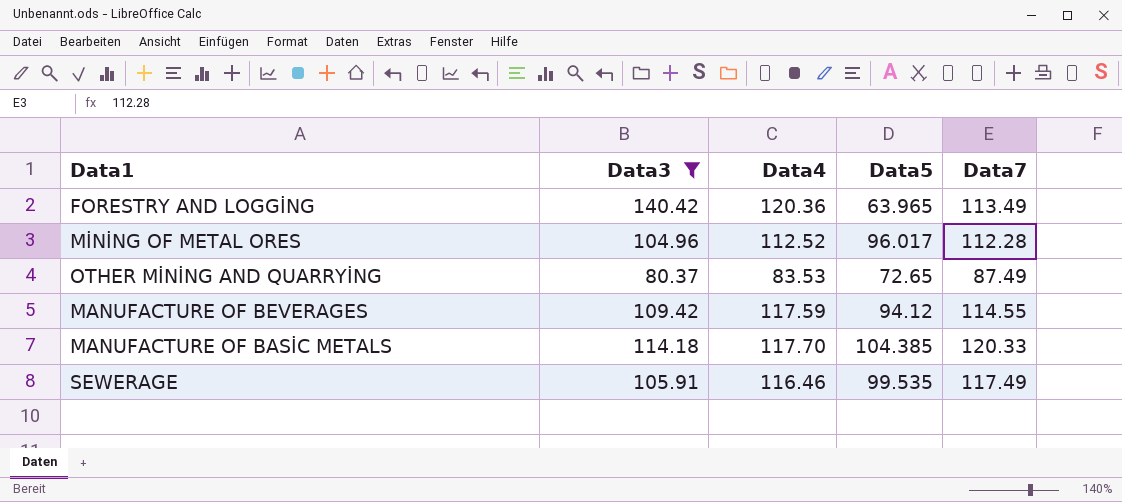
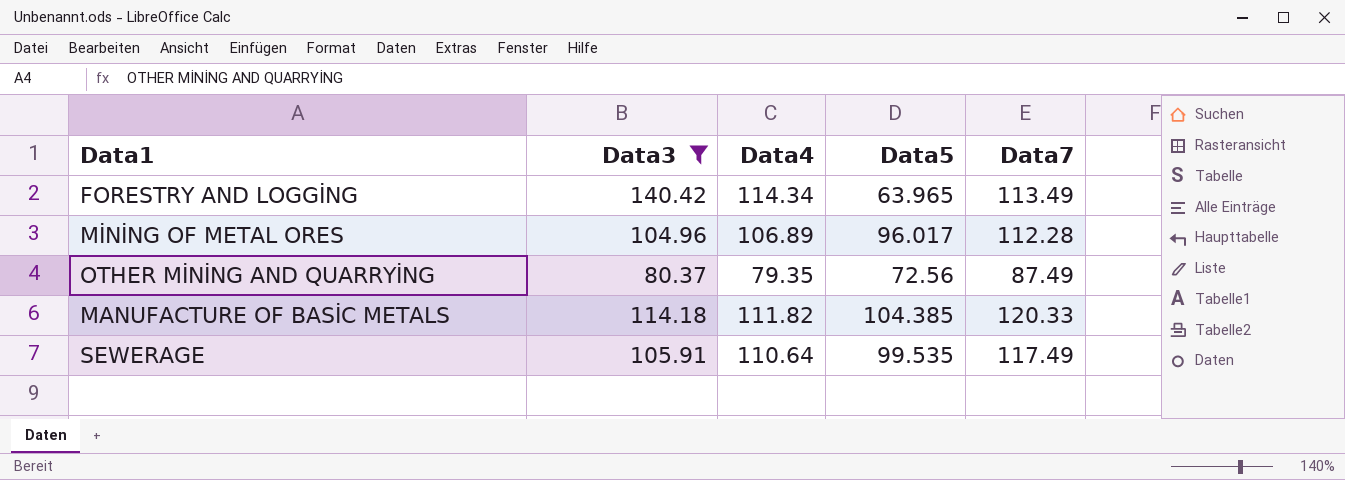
row MANUFACTURE OF BEVERAGES: 109.42 | 117.59 | 94.12 | 114.55 -> none
FORESTRY AND LOGGİNG | Data4: 120.36 -> 114.34
MİNİNG OF METAL ORES | Data4: 112.52 -> 106.89
OTHER MİNİNG AND QUARRYİNG | Data4: 83.53 -> 79.35
OTHER MİNİNG AND QUARRYİNG | Data5: 72.65 -> 72.56
MANUFACTURE OF BASİC METALS | Data4: 117.70 -> 111.82
SEWERAGE | Data4: 116.46 -> 110.64

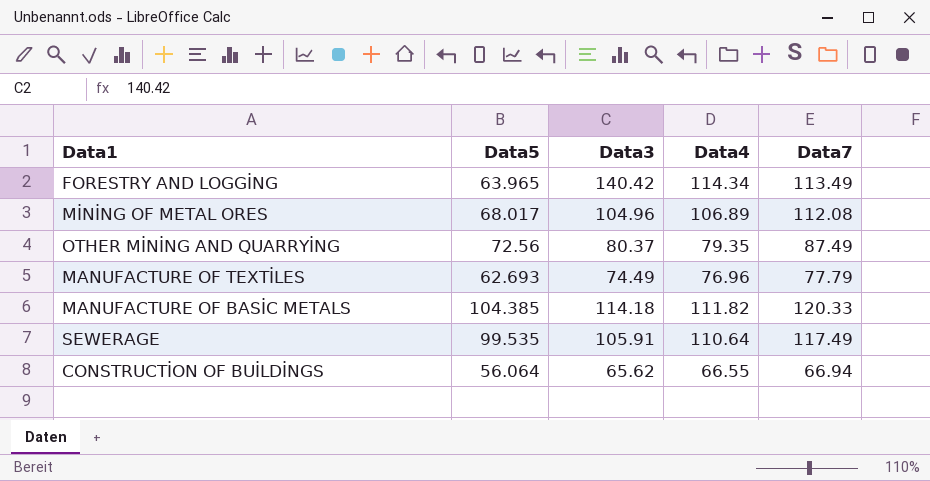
filter: Data3 >= 80.37 -> none
column Data5 | position: 4 -> 2
MİNİNG OF METAL ORES | Data5: 96.017 -> 68.017
MİNİNG OF METAL ORES | Data7: 112.28 -> 112.08

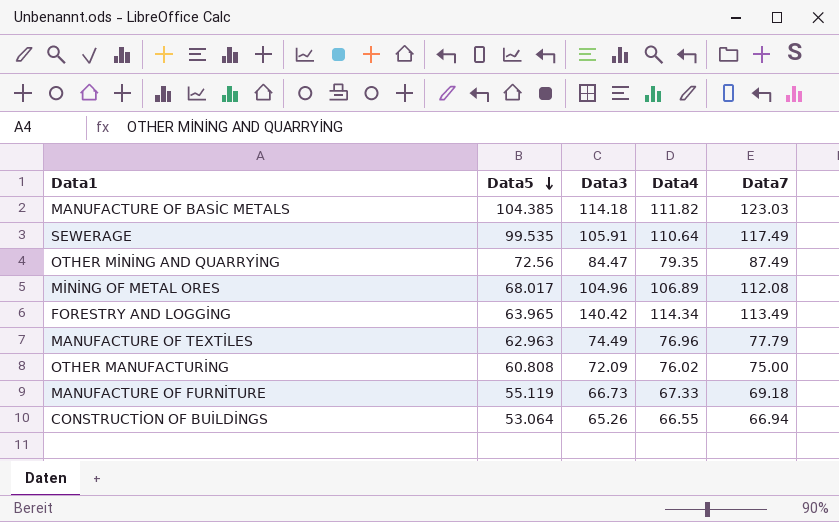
row order: none -> Data5 descending
MANUFACTURE OF BASİC METALS | Data7: 120.33 -> 123.03
OTHER MİNİNG AND QUARRYİNG | Data3: 80.37 -> 84.47
MANUFACTURE OF TEXTİLES | Data5: 62.693 -> 62.963
row OTHER MANUFACTURİNG: none -> 60.808 | 72.09 | 76.02 | 75.00
row MANUFACTURE OF FURNİTURE: none -> 55.119 | 66.73 | 67.33 | 69.18
CONSTRUCTİON OF BUİLDİNGS | Data5: 56.064 -> 53.064
CONSTRUCTİON OF BUİLDİNGS | Data3: 65.62 -> 65.26

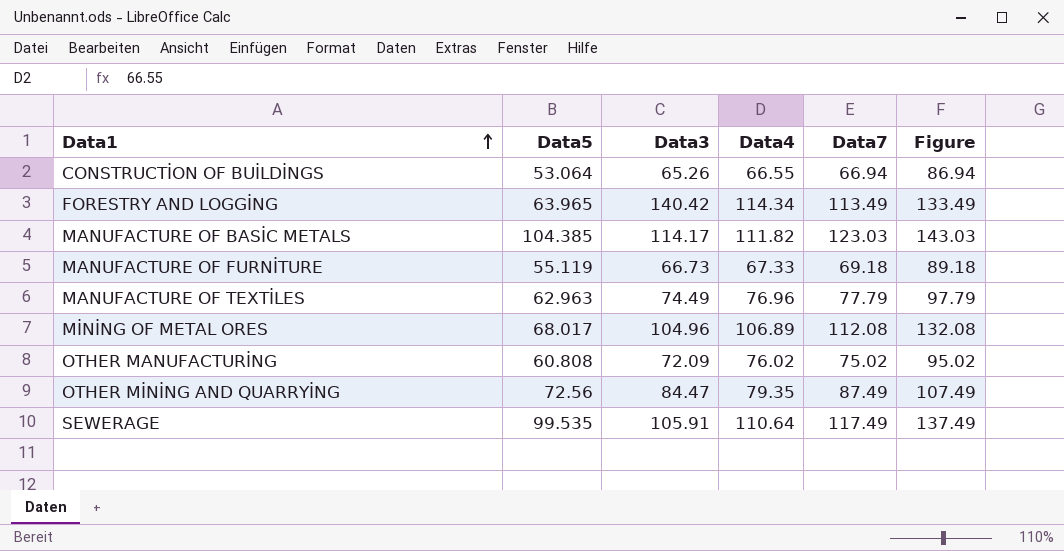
row order: Data5 descending -> Data1 ascending
column Figure | formula: none -> [Data7] + 20
MANUFACTURE OF BASİC METALS | Data3: 114.18 -> 114.17
OTHER MANUFACTURİNG | Data7: 75.00 -> 75.02

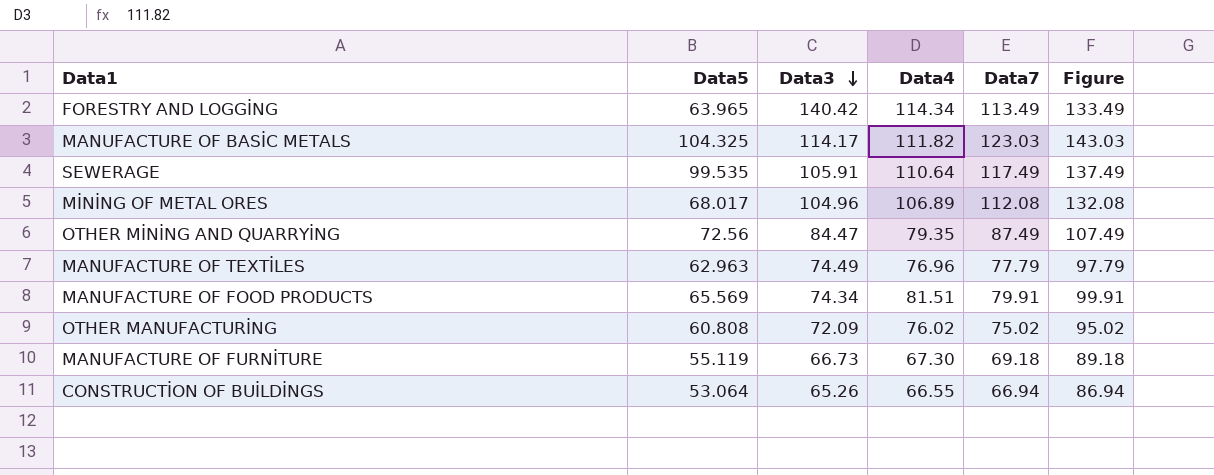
row order: Data1 ascending -> Data3 descending
MANUFACTURE OF BASİC METALS | Data5: 104.385 -> 104.325
row MANUFACTURE OF FOOD PRODUCTS: none -> 65.569 | 74.34 | 81.51 | 79.91 | 99.91
MANUFACTURE OF FURNİTURE | Data4: 67.33 -> 67.30

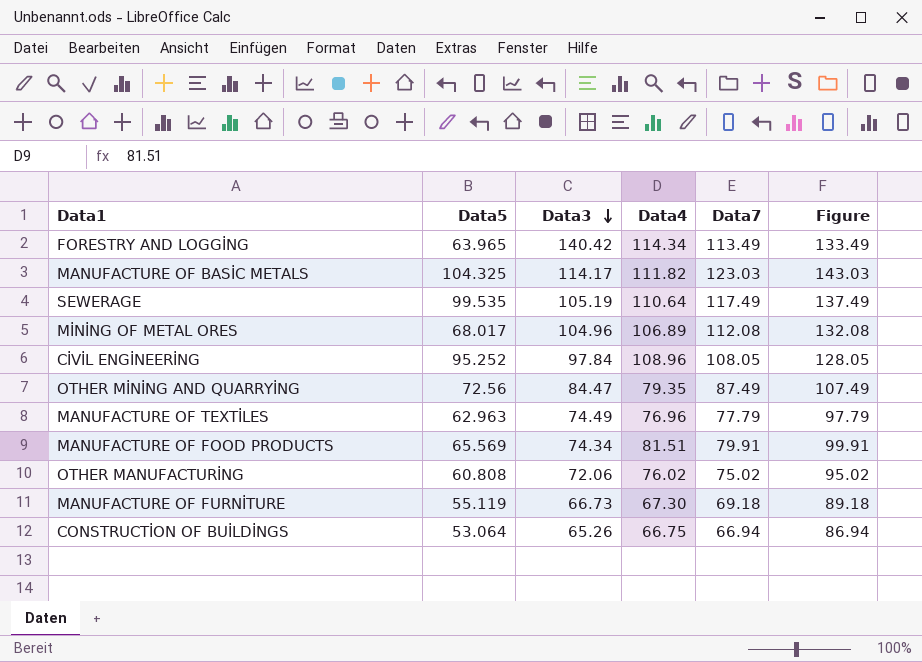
SEWERAGE | Data3: 105.91 -> 105.19
row CİVİL ENGİNEERİNG: none -> 95.252 | 97.84 | 108.96 | 108.05 | 128.05
OTHER MANUFACTURİNG | Data3: 72.09 -> 72.06
CONSTRUCTİON OF BUİLDİNGS | Data4: 66.55 -> 66.75

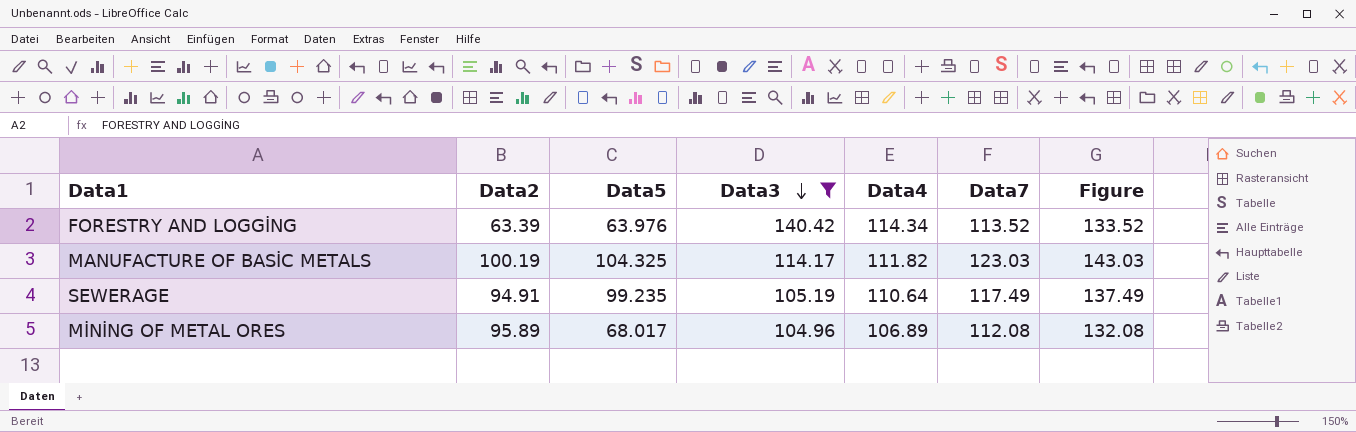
filter: none -> Data3 >= 104.96
column Data2 | position: none -> 2
FORESTRY AND LOGGİNG | Data5: 63.965 -> 63.976
FORESTRY AND LOGGİNG | Data7: 113.49 -> 113.52
FORESTRY AND LOGGİNG | Figure: 133.49 -> 133.52
SEWERAGE | Data5: 99.535 -> 99.235

